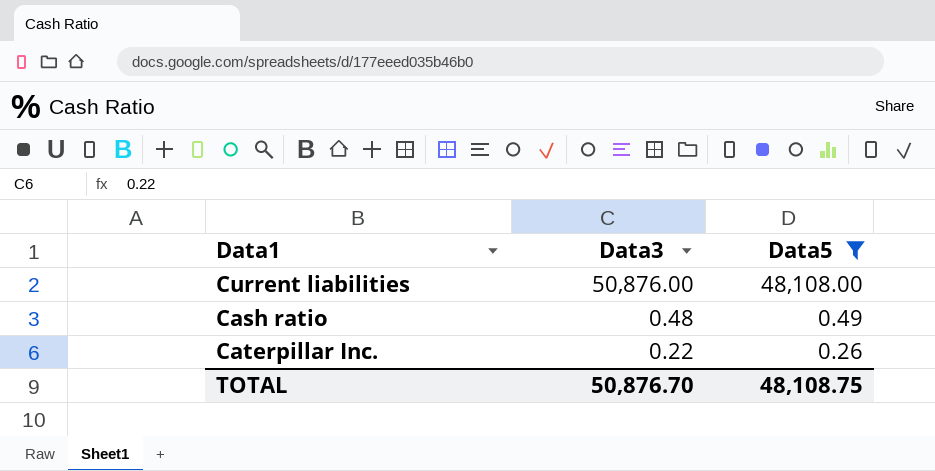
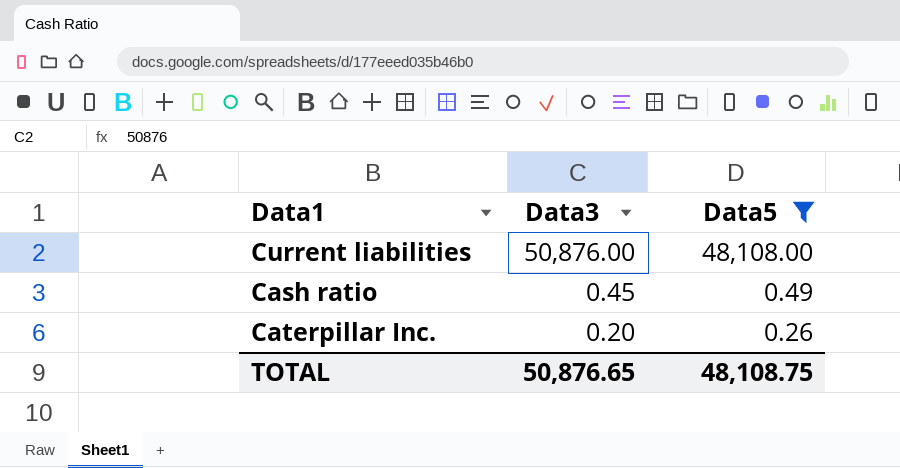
Cash ratio | Data3: 0.48 -> 0.45
Caterpillar Inc. | Data3: 0.22 -> 0.20
TOTAL | Data3: 50,876.70 -> 50,876.65

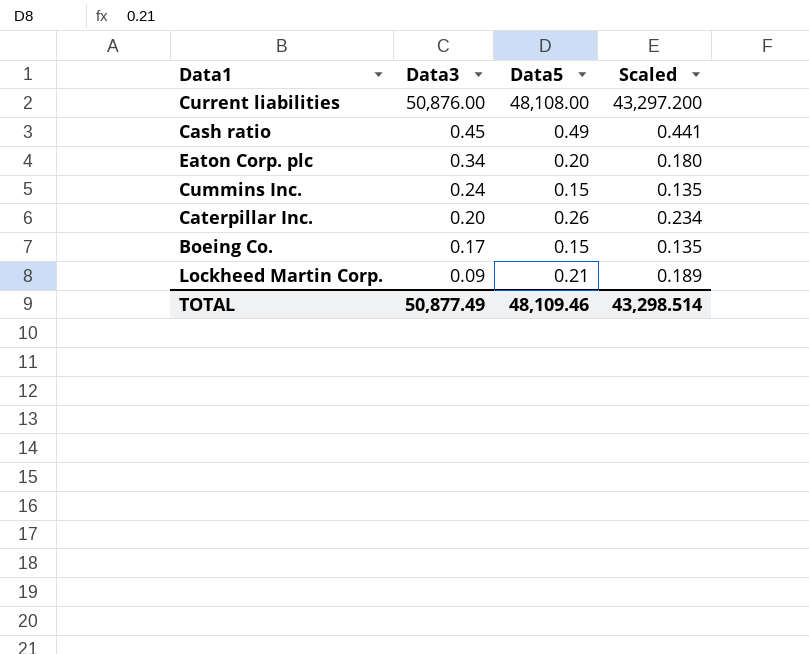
filter: Data5 >= 0.26 -> none
column Scaled | formula: none -> [Data5] * 0.9
TOTAL | Data3: 50,876.65 -> 50,877.49
TOTAL | Data5: 48,108.75 -> 48,109.46

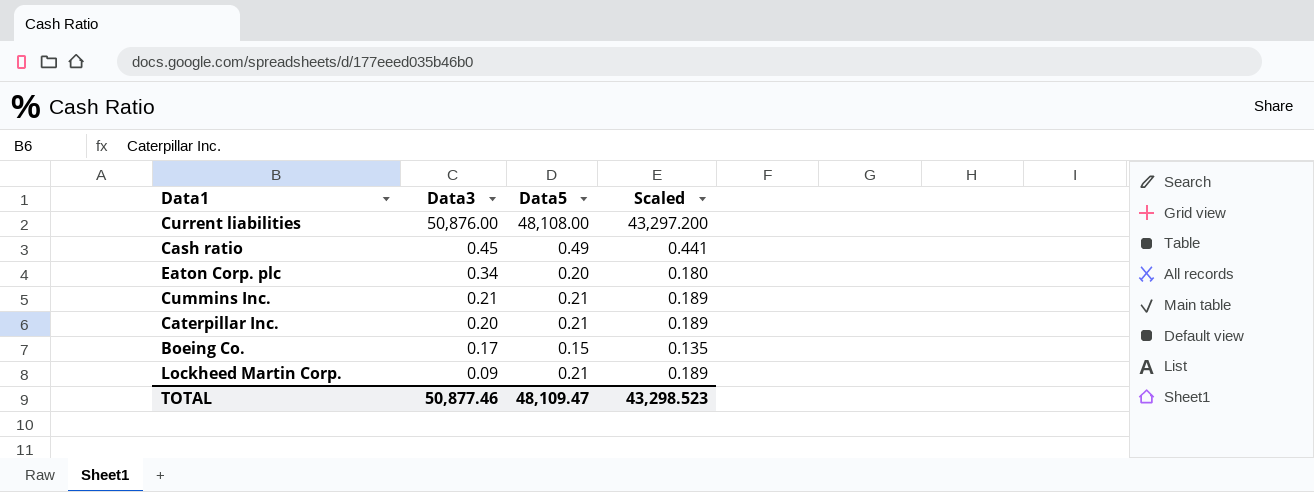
Cummins Inc. | Data3: 0.24 -> 0.21
Cummins Inc. | Data5: 0.15 -> 0.21
Cummins Inc. | Scaled: 0.135 -> 0.189
Caterpillar Inc. | Data5: 0.26 -> 0.21
Caterpillar Inc. | Scaled: 0.234 -> 0.189
TOTAL | Data3: 50,877.49 -> 50,877.46
TOTAL | Data5: 48,109.46 -> 48,109.47
TOTAL | Scaled: 43,298.514 -> 43,298.523

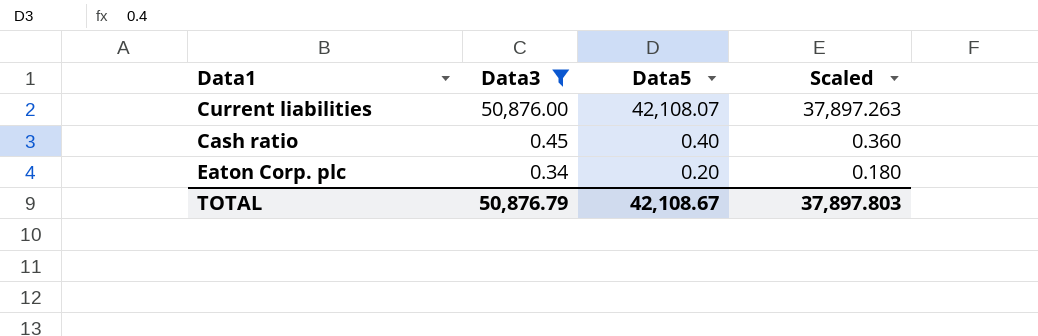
filter: none -> Data3 >= 0.34
Current liabilities | Data5: 48,108.00 -> 42,108.07
Current liabilities | Scaled: 43,297.200 -> 37,897.263
Cash ratio | Data5: 0.49 -> 0.40
Cash ratio | Scaled: 0.441 -> 0.360
TOTAL | Data3: 50,877.46 -> 50,876.79
TOTAL | Data5: 48,109.47 -> 42,108.67
TOTAL | Scaled: 43,298.523 -> 37,897.803

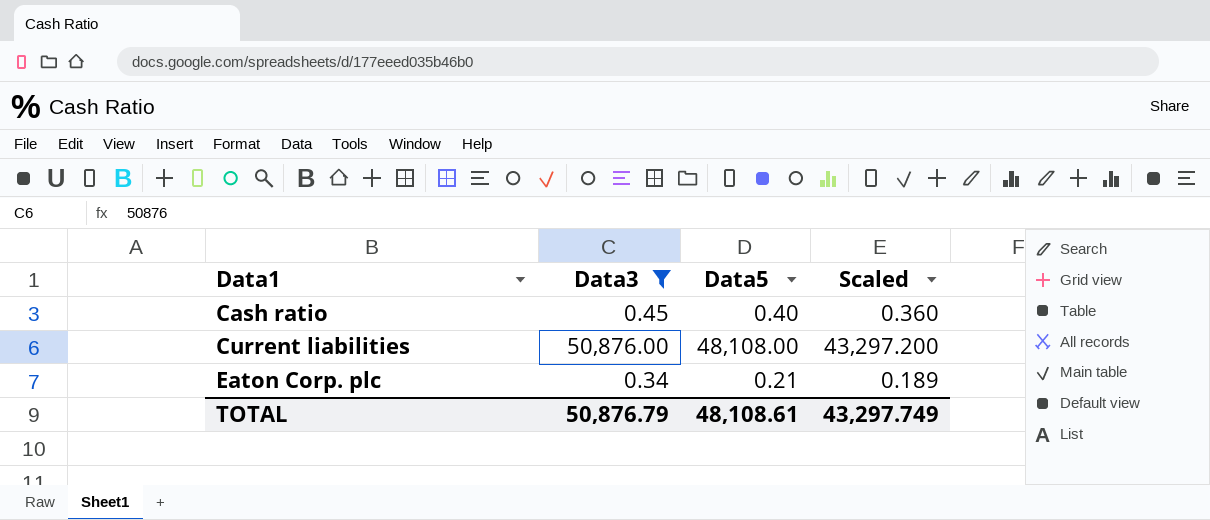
row order: Data3 descending -> Data1 ascending
Current liabilities | Data5: 42,108.07 -> 48,108.00
Current liabilities | Scaled: 37,897.263 -> 43,297.200
Eaton Corp. plc | Data5: 0.20 -> 0.21
Eaton Corp. plc | Scaled: 0.180 -> 0.189
TOTAL | Data5: 42,108.67 -> 48,108.61
TOTAL | Scaled: 37,897.803 -> 43,297.749

